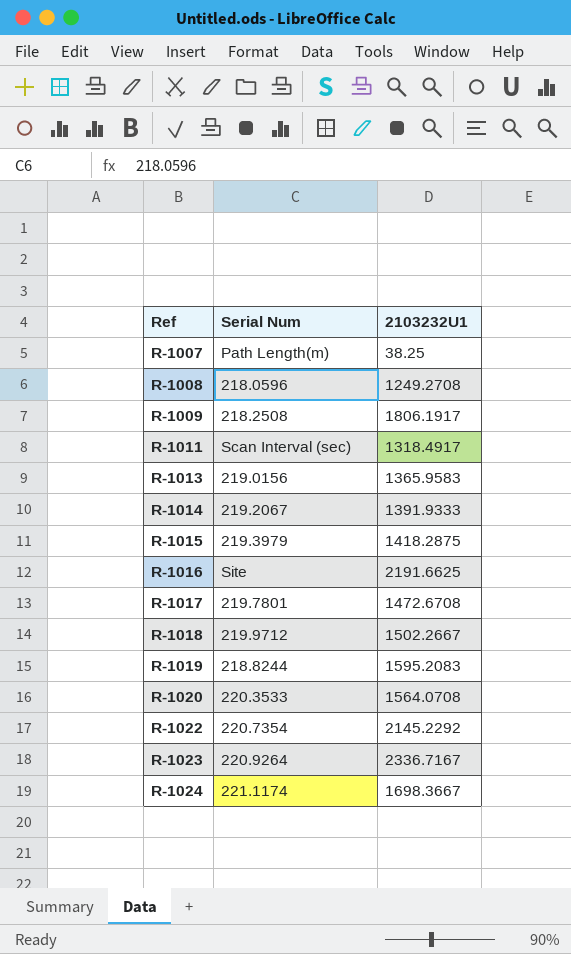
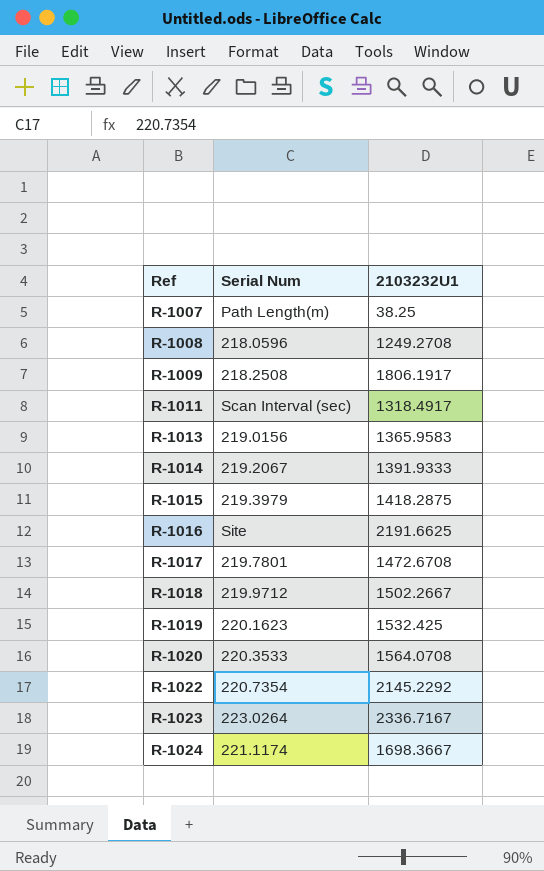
R-1019 | Serial Num: 218.8244 -> 220.1623
R-1019 | 2103232U1: 1595.2083 -> 1532.425
R-1023 | Serial Num: 220.9264 -> 223.0264

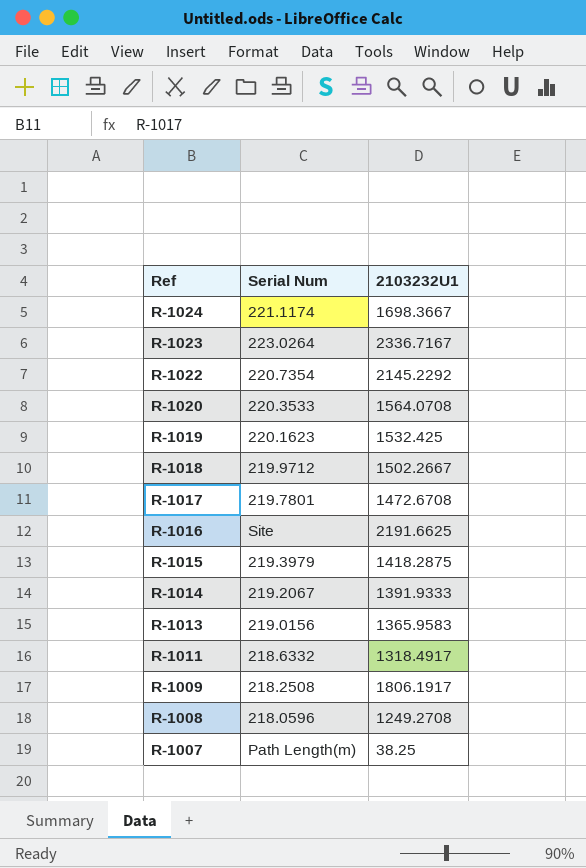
row order: Ref ascending -> Ref descending
R-1011 | Serial Num: Scan Interval (sec) -> 218.6332

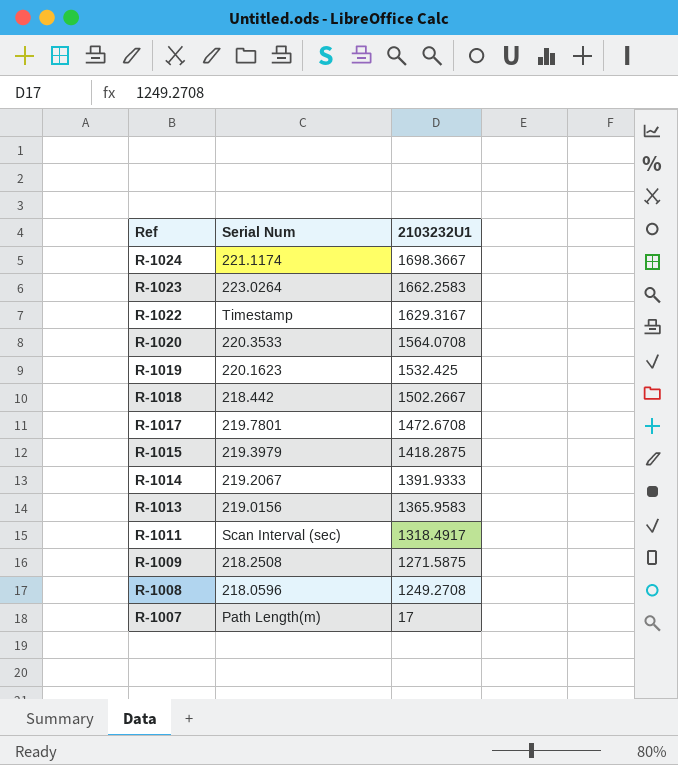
row R-1016: Site | 2191.6625 -> none
R-1023 | 2103232U1: 2336.7167 -> 1662.2583
R-1022 | Serial Num: 220.7354 -> Timestamp
R-1022 | 2103232U1: 2145.2292 -> 1629.3167
R-1018 | Serial Num: 219.9712 -> 218.442
R-1011 | Serial Num: 218.6332 -> Scan Interval (sec)
R-1009 | 2103232U1: 1806.1917 -> 1271.5875
R-1007 | 2103232U1: 38.25 -> 17

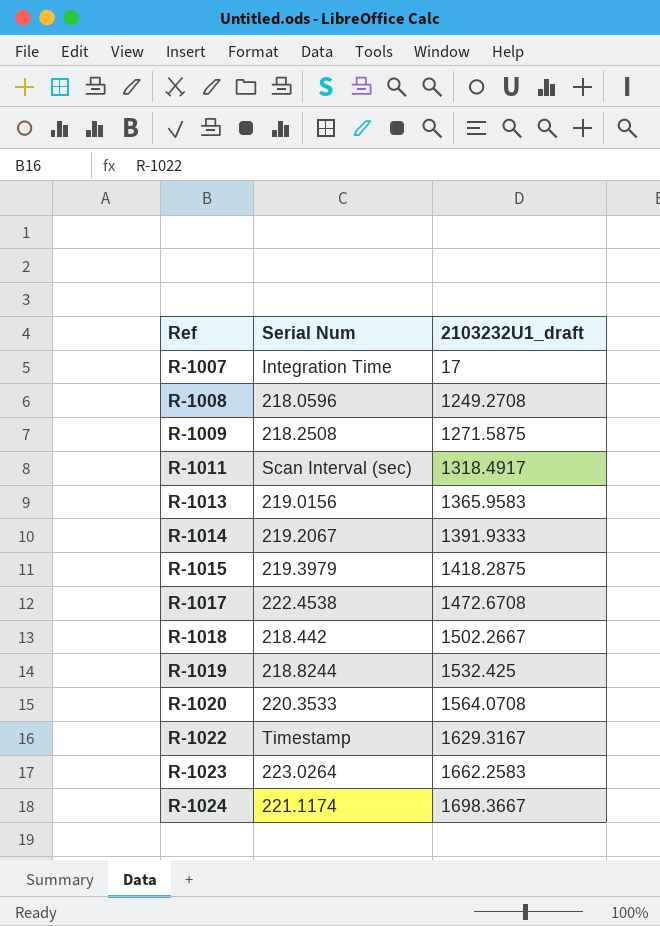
row order: Ref descending -> Ref ascending
column name: 2103232U1 -> 2103232U1_draft
R-1007 | Serial Num: Path Length(m) -> Integration Time
R-1017 | Serial Num: 219.7801 -> 222.4538
R-1019 | Serial Num: 220.1623 -> 218.8244

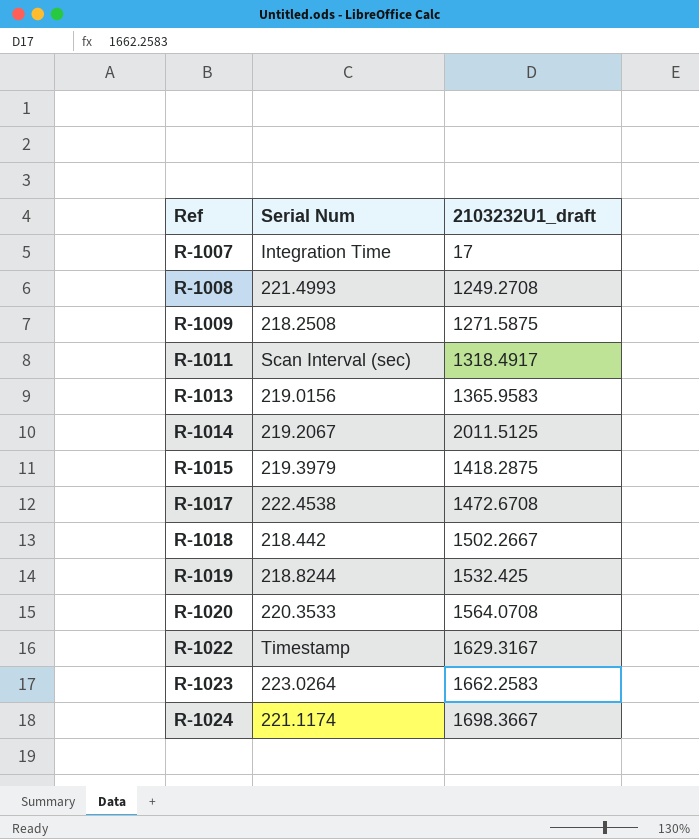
R-1008 | Serial Num: 218.0596 -> 221.4993
R-1014 | 2103232U1_draft: 1391.9333 -> 2011.5125

